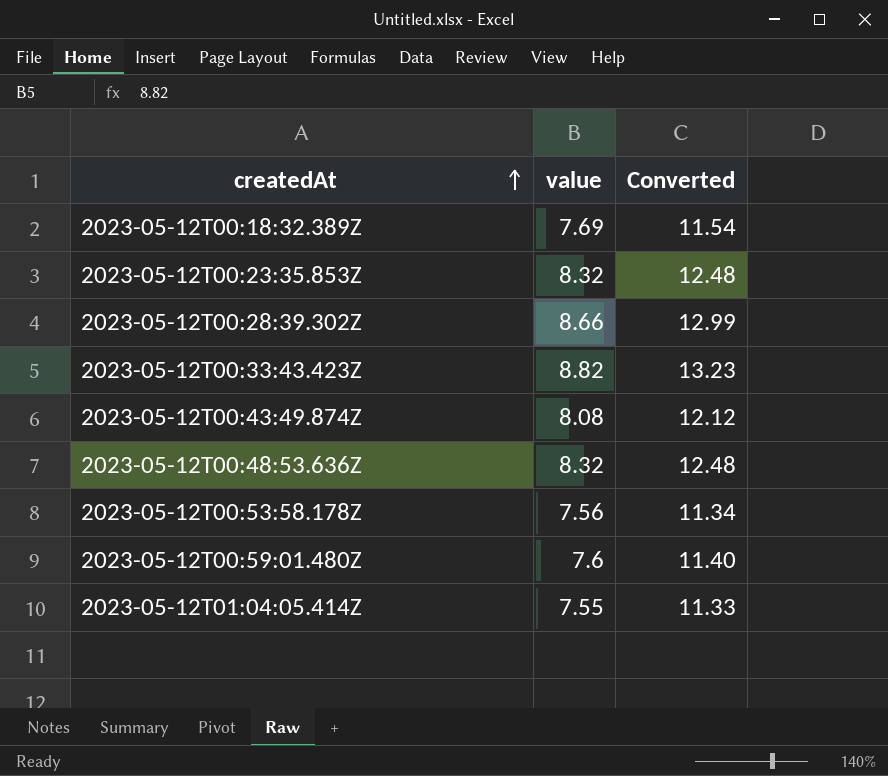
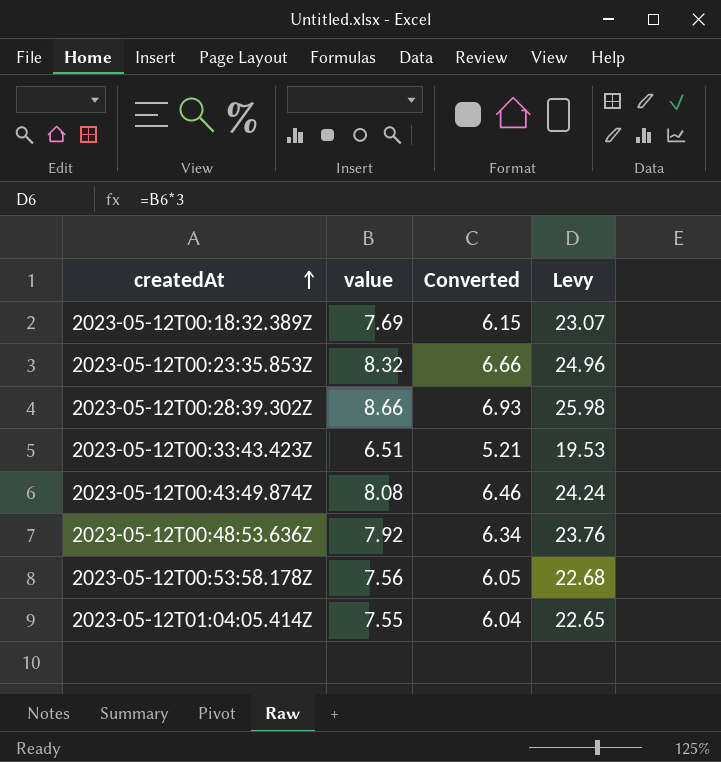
column Converted | formula: [value] * 1.5 -> [value] * 0.8
column Levy | formula: none -> [value] * 3
row 2023-05-12T00:59:01.480Z: 7.6 | 11.40 -> none
2023-05-12T00:33:43.423Z | value: 8.82 -> 6.51
2023-05-12T00:48:53.636Z | value: 8.32 -> 7.92

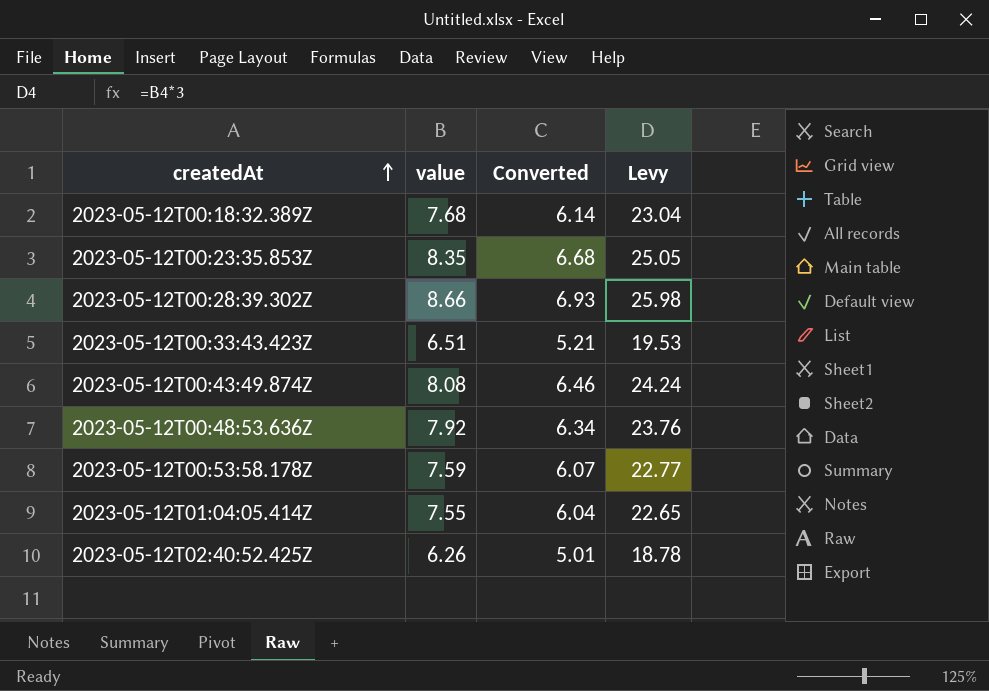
2023-05-12T00:18:32.389Z | value: 7.69 -> 7.68
2023-05-12T00:18:32.389Z | Converted: 6.15 -> 6.14
2023-05-12T00:18:32.389Z | Levy: 23.07 -> 23.04
2023-05-12T00:23:35.853Z | value: 8.32 -> 8.35
2023-05-12T00:23:35.853Z | Converted: 6.66 -> 6.68
2023-05-12T00:23:35.853Z | Levy: 24.96 -> 25.05
2023-05-12T00:53:58.178Z | value: 7.56 -> 7.59
2023-05-12T00:53:58.178Z | Converted: 6.05 -> 6.07
2023-05-12T00:53:58.178Z | Levy: 22.68 -> 22.77
row 2023-05-12T02:40:52.425Z: none -> 6.26 | 5.01 | 18.78

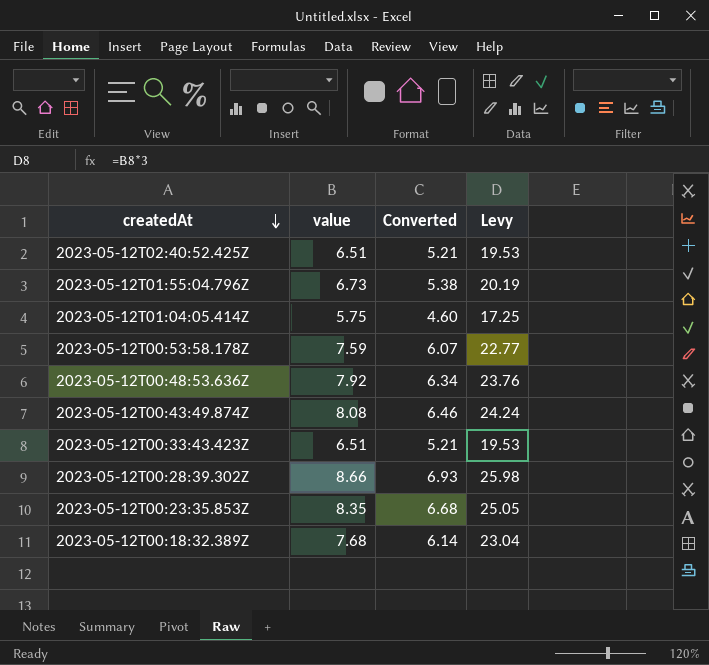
row order: createdAt ascending -> createdAt descending
2023-05-12T02:40:52.425Z | value: 6.26 -> 6.51
2023-05-12T02:40:52.425Z | Converted: 5.01 -> 5.21
2023-05-12T02:40:52.425Z | Levy: 18.78 -> 19.53
row 2023-05-12T01:55:04.796Z: none -> 6.73 | 5.38 | 20.19
2023-05-12T01:04:05.414Z | value: 7.55 -> 5.75
2023-05-12T01:04:05.414Z | Converted: 6.04 -> 4.60
2023-05-12T01:04:05.414Z | Levy: 22.65 -> 17.25

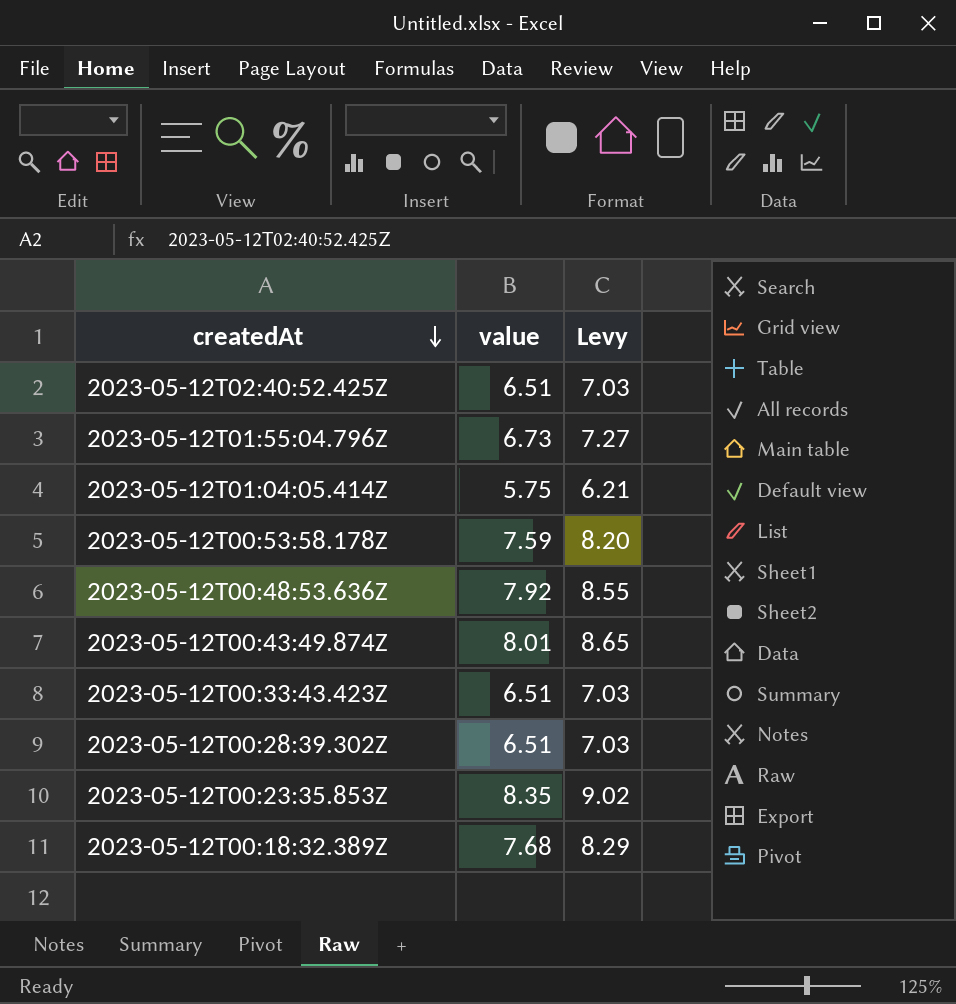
column Converted | formula: [value] * 0.8 -> none
column Levy | formula: [value] * 3 -> [value] * 1.08
2023-05-12T00:43:49.874Z | value: 8.08 -> 8.01
2023-05-12T00:28:39.302Z | value: 8.66 -> 6.51

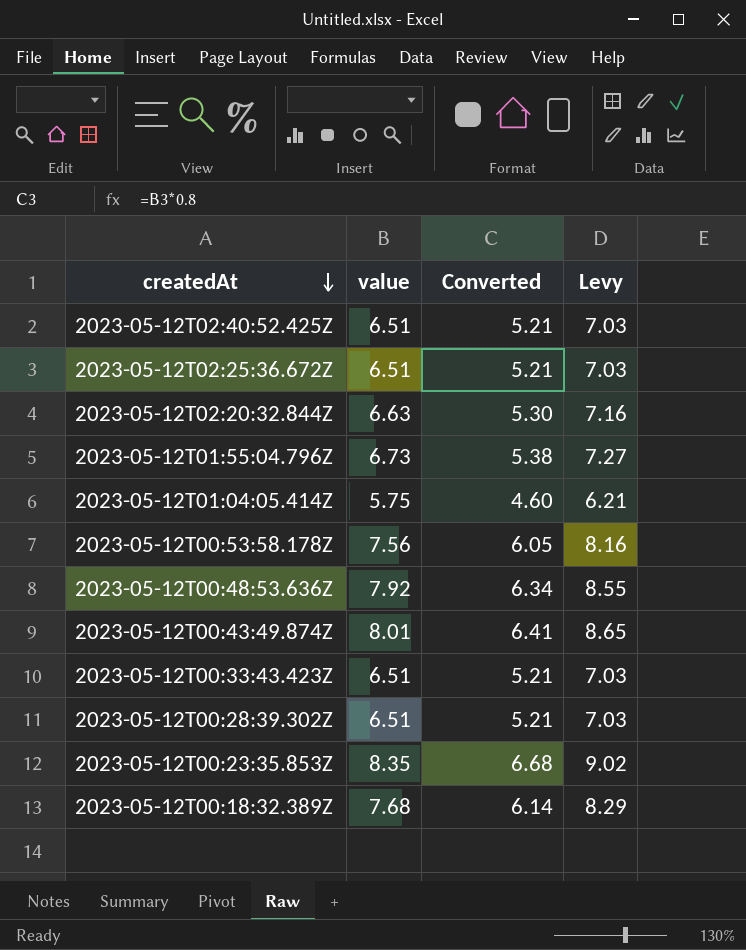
column Converted | formula: none -> [value] * 0.8
row 2023-05-12T02:25:36.672Z: none -> 6.51 | 5.21 | 7.03
row 2023-05-12T02:20:32.844Z: none -> 6.63 | 5.30 | 7.16
2023-05-12T00:53:58.178Z | value: 7.59 -> 7.56
2023-05-12T00:53:58.178Z | Levy: 8.20 -> 8.16

